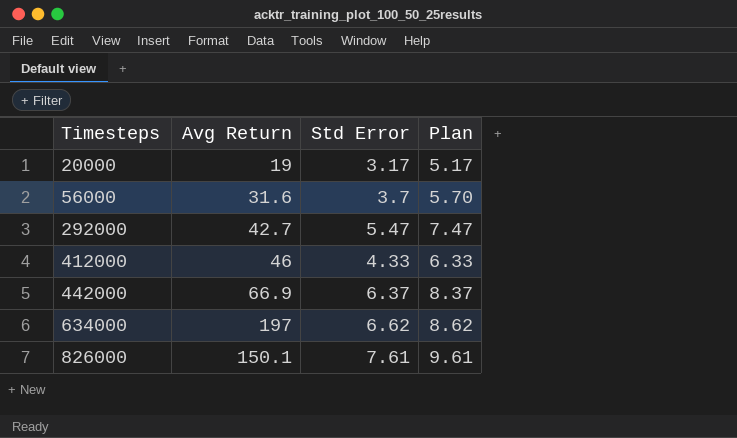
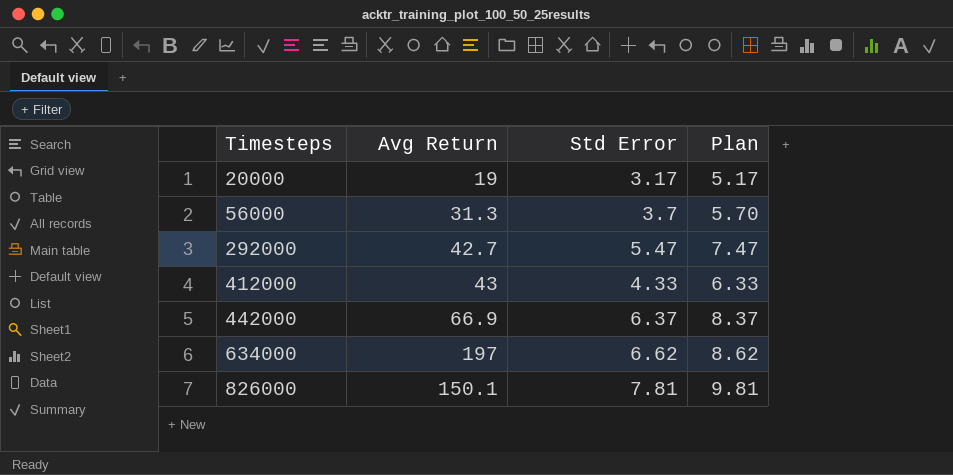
56000 | Avg Return: 31.6 -> 31.3
412000 | Avg Return: 46 -> 43
826000 | Std Error: 7.61 -> 7.81
826000 | Plan: 9.61 -> 9.81

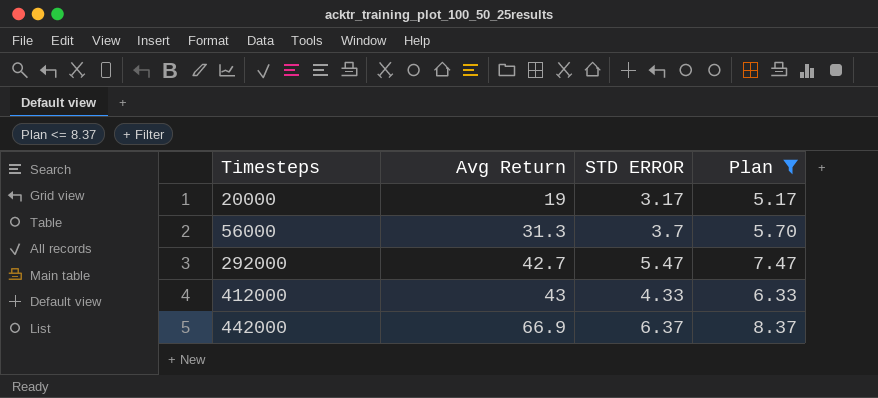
filter: none -> Plan <= 8.37
column name: Std Error -> STD ERROR

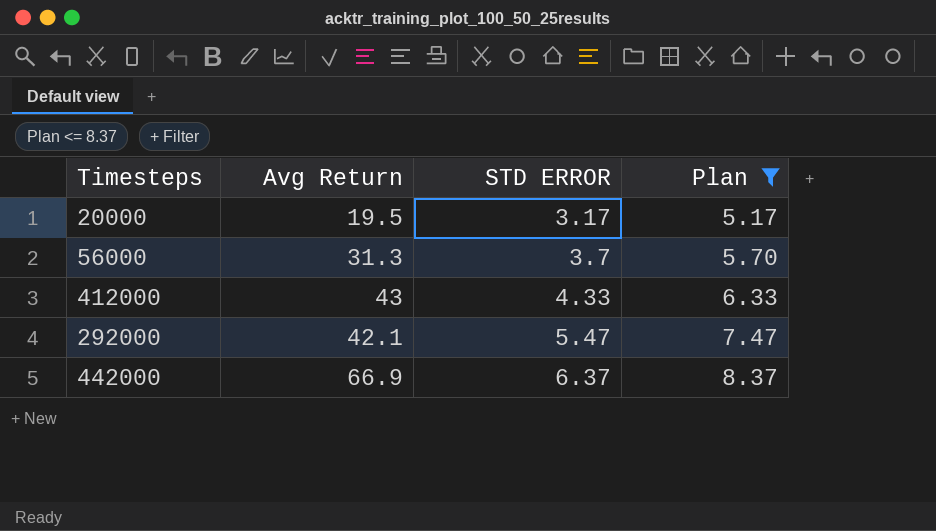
row order: Timesteps ascending -> STD ERROR ascending
20000 | Avg Return: 19 -> 19.5
292000 | Avg Return: 42.7 -> 42.1

